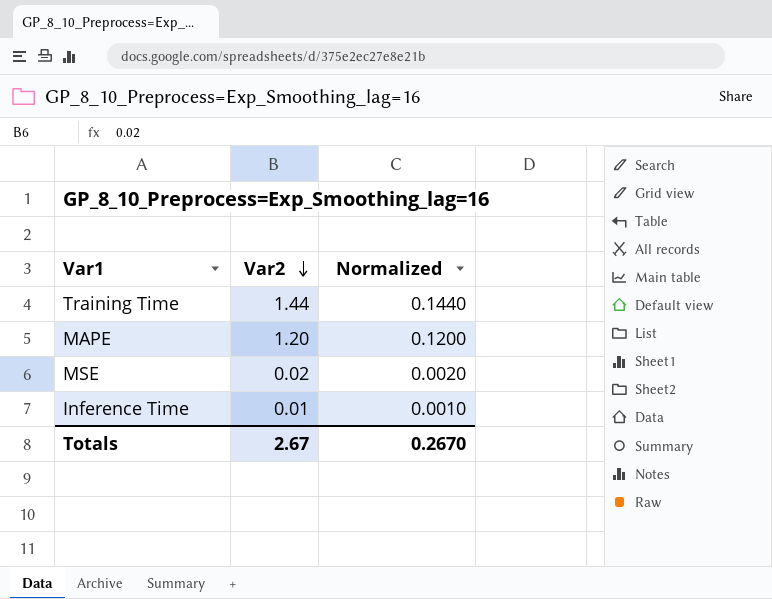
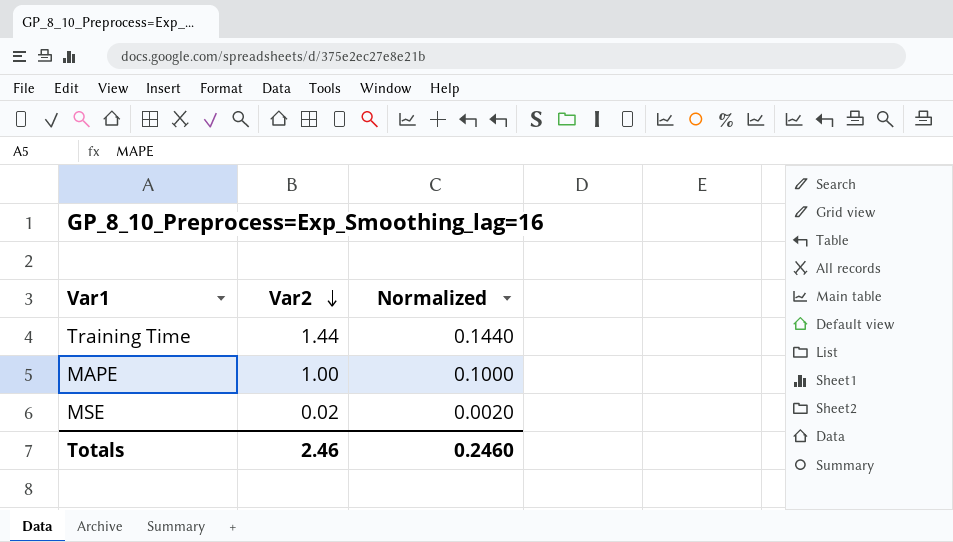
row Inference Time: 0.01 | 0.0010 -> none
MAPE | Var2: 1.20 -> 1.00
MAPE | Normalized: 0.1200 -> 0.1000
Totals | Var2: 2.67 -> 2.46
Totals | Normalized: 0.2670 -> 0.2460

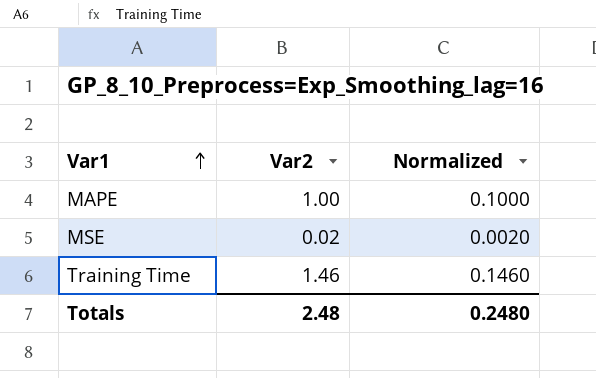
row order: Var2 descending -> Var1 ascending
Training Time | Var2: 1.44 -> 1.46
Training Time | Normalized: 0.1440 -> 0.1460
Totals | Var2: 2.46 -> 2.48
Totals | Normalized: 0.2460 -> 0.2480

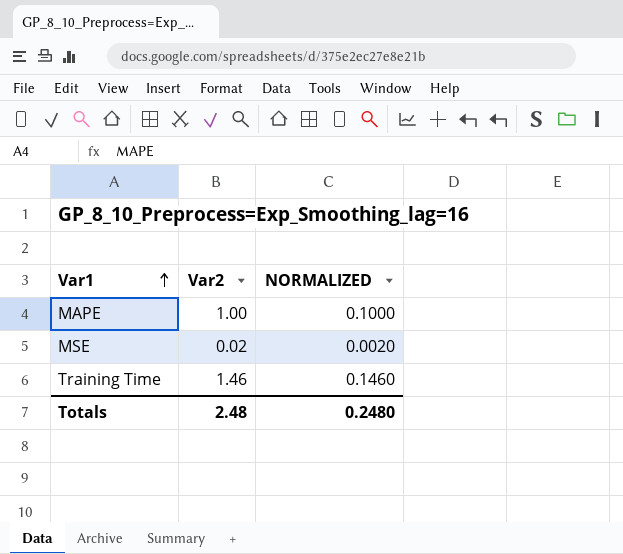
column name: Normalized -> NORMALIZED

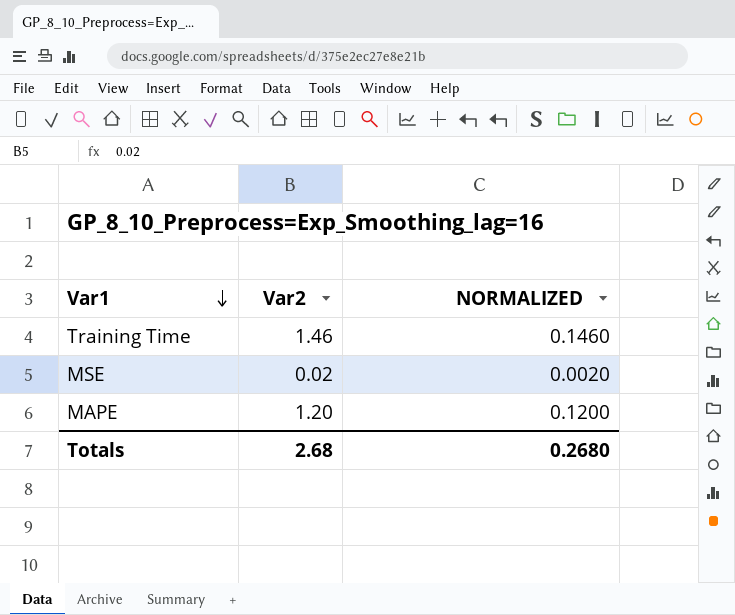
row order: Var1 ascending -> Var1 descending
MAPE | Var2: 1.00 -> 1.20
MAPE | NORMALIZED: 0.1000 -> 0.1200
Totals | Var2: 2.48 -> 2.68
Totals | NORMALIZED: 0.2480 -> 0.2680

